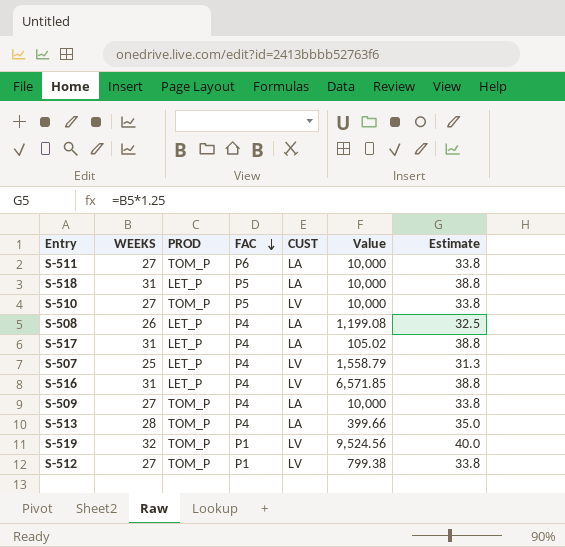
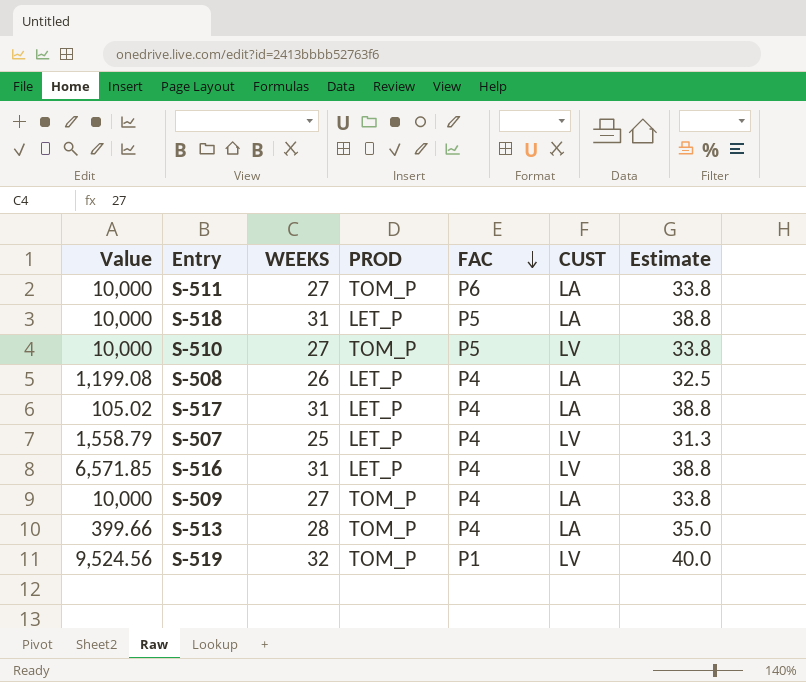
column Value | position: 6 -> 1
row S-512: 27 | TOM_P | P1 | LV | 799.38 | 33.8 -> none

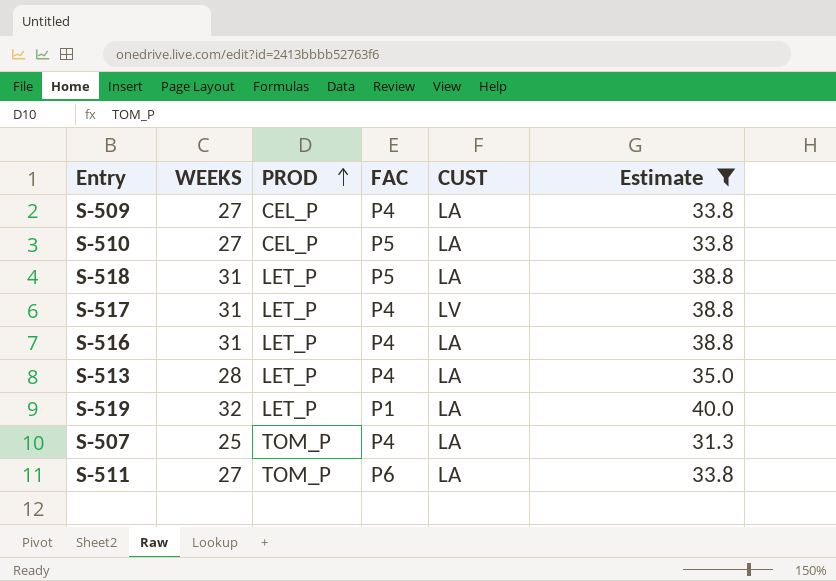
filter: none -> Estimate != 32.5
row order: FAC descending -> PROD ascending
column Value | position: 1 -> none
S-509 | PROD: TOM_P -> CEL_P
S-510 | PROD: TOM_P -> CEL_P
S-510 | CUST: LV -> LA
S-517 | CUST: LA -> LV
S-516 | CUST: LV -> LA
S-513 | PROD: TOM_P -> LET_P
S-519 | PROD: TOM_P -> LET_P
S-519 | CUST: LV -> LA
S-507 | PROD: LET_P -> TOM_P
S-507 | CUST: LV -> LA

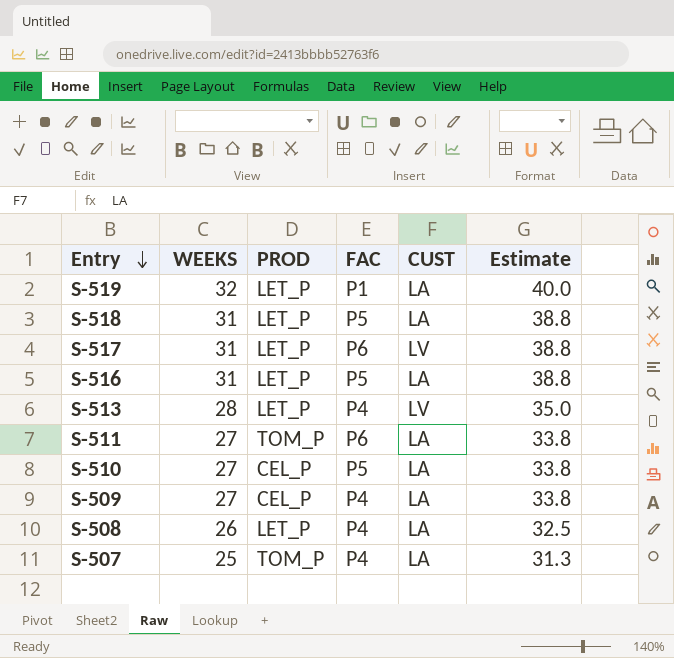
filter: Estimate != 32.5 -> none
row order: PROD ascending -> Entry descending
S-517 | FAC: P4 -> P6
S-516 | FAC: P4 -> P5
S-513 | CUST: LA -> LV

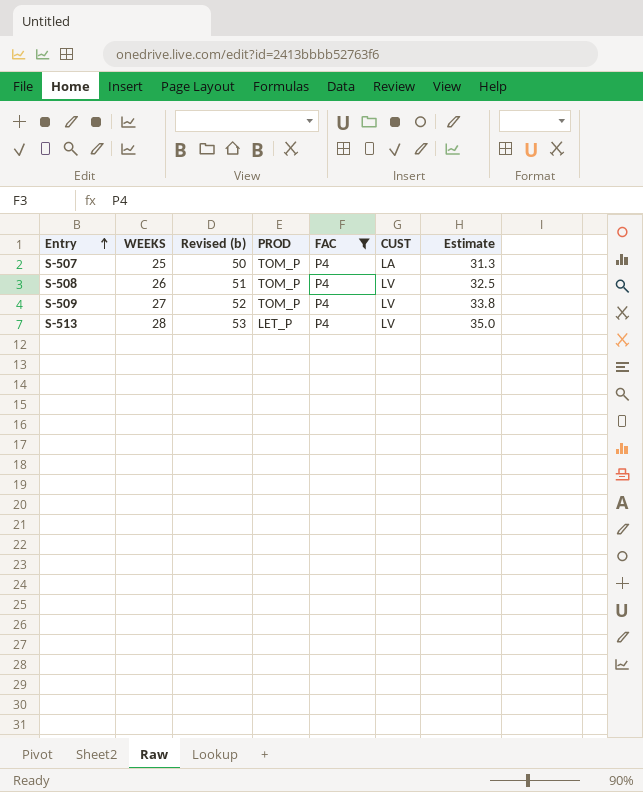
filter: none -> FAC = P4
row order: Entry descending -> Entry ascending
column Revised (b) | formula: none -> [WEEKS] + 25
S-508 | PROD: LET_P -> TOM_P
S-508 | CUST: LA -> LV
S-509 | PROD: CEL_P -> TOM_P
S-509 | CUST: LA -> LV

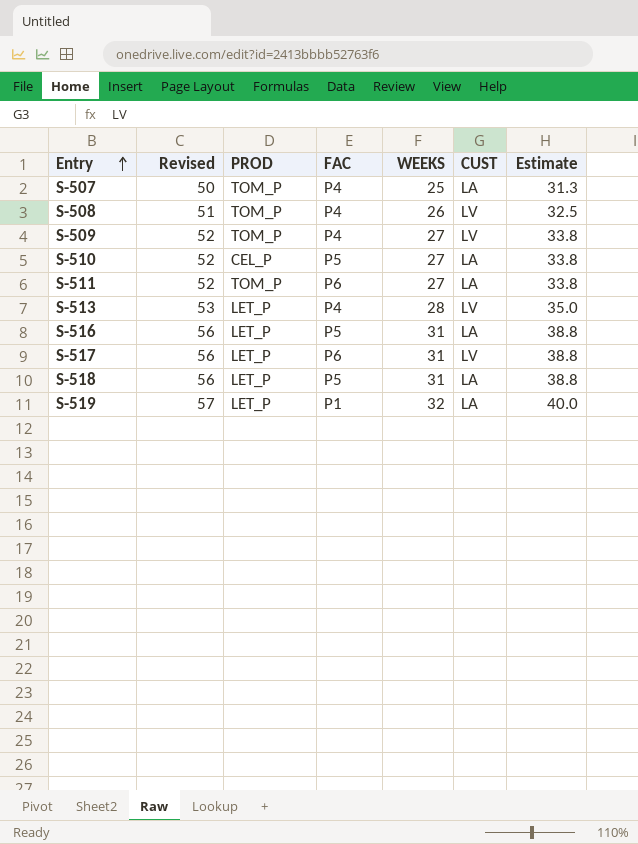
filter: FAC = P4 -> none
column name: Revised (b) -> Revised
column WEEKS | position: 2 -> 5

